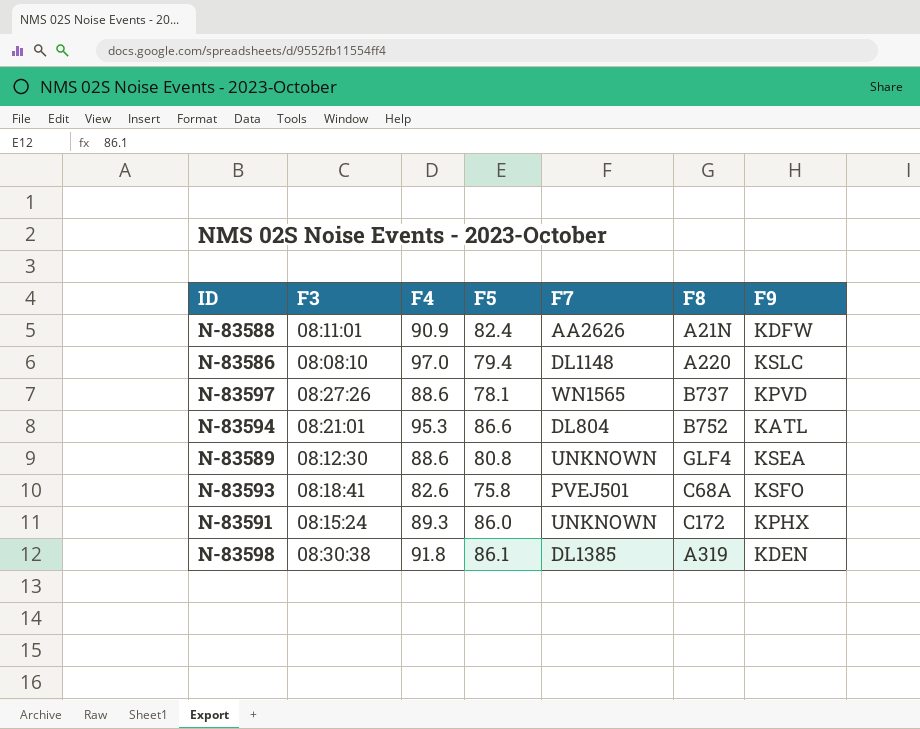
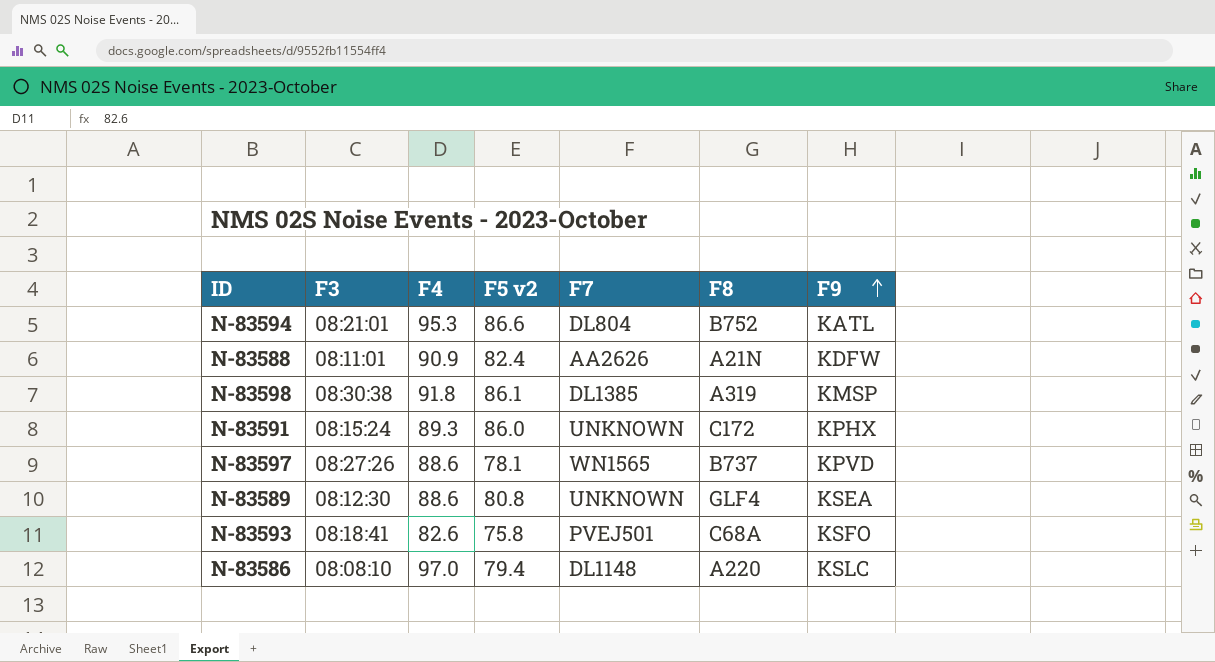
row order: none -> F9 ascending
column name: F5 -> F5 v2
N-83598 | F9: KDEN -> KMSP

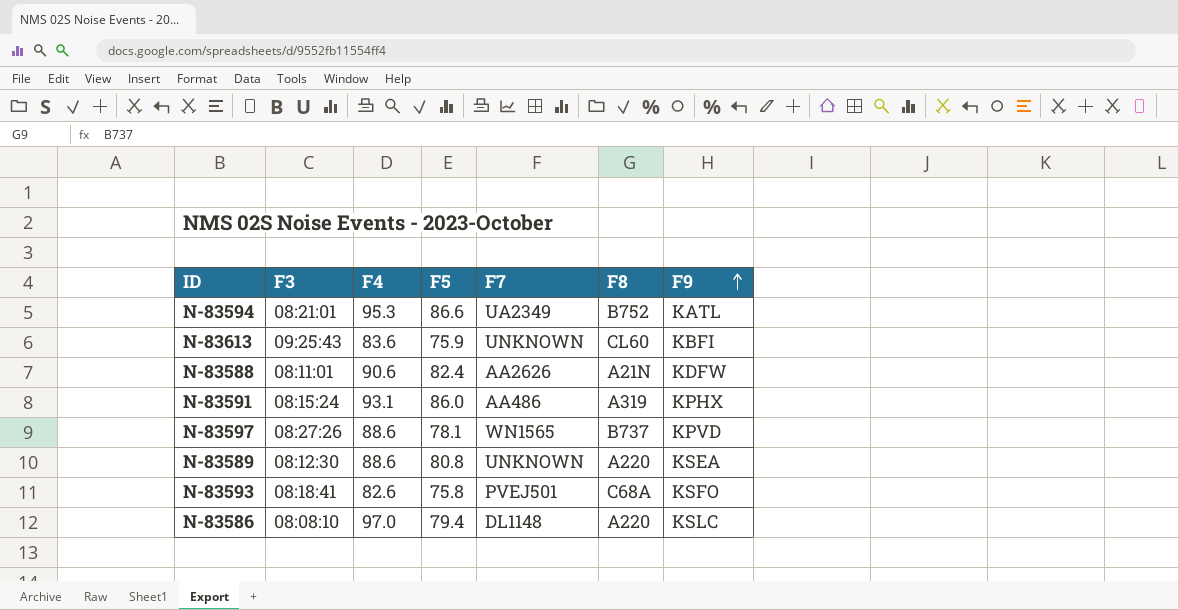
column name: F5 v2 -> F5
row N-83598: 08:30:38 | 91.8 | 86.1 | DL1385 | A319 | KMSP -> none
N-83594 | F7: DL804 -> UA2349
row N-83613: none -> 09:25:43 | 83.6 | 75.9 | UNKNOWN | CL60 | KBFI
N-83588 | F4: 90.9 -> 90.6
N-83591 | F4: 89.3 -> 93.1
N-83591 | F7: UNKNOWN -> AA486
N-83591 | F8: C172 -> A319
N-83589 | F8: GLF4 -> A220

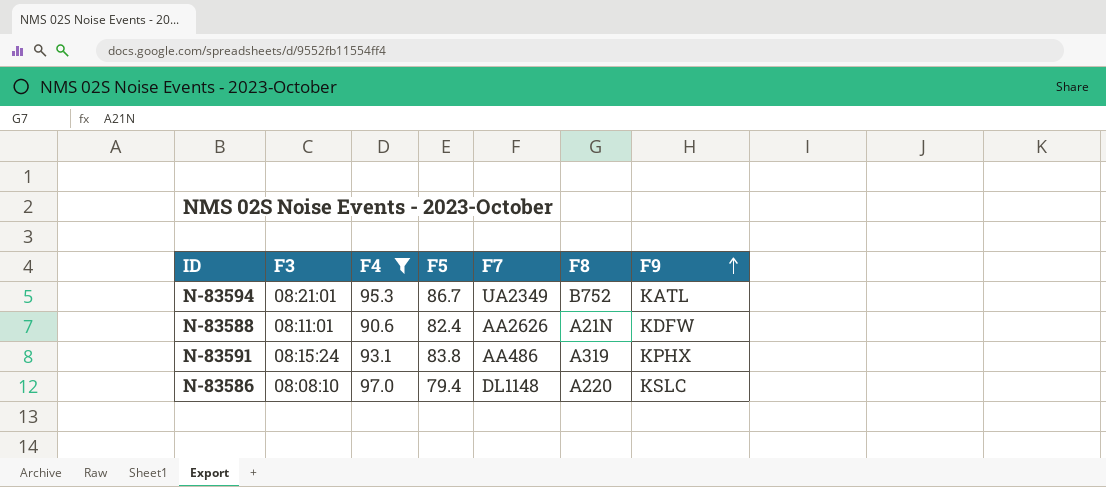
filter: none -> F4 >= 90.6
N-83594 | F5: 86.6 -> 86.7
N-83591 | F5: 86.0 -> 83.8

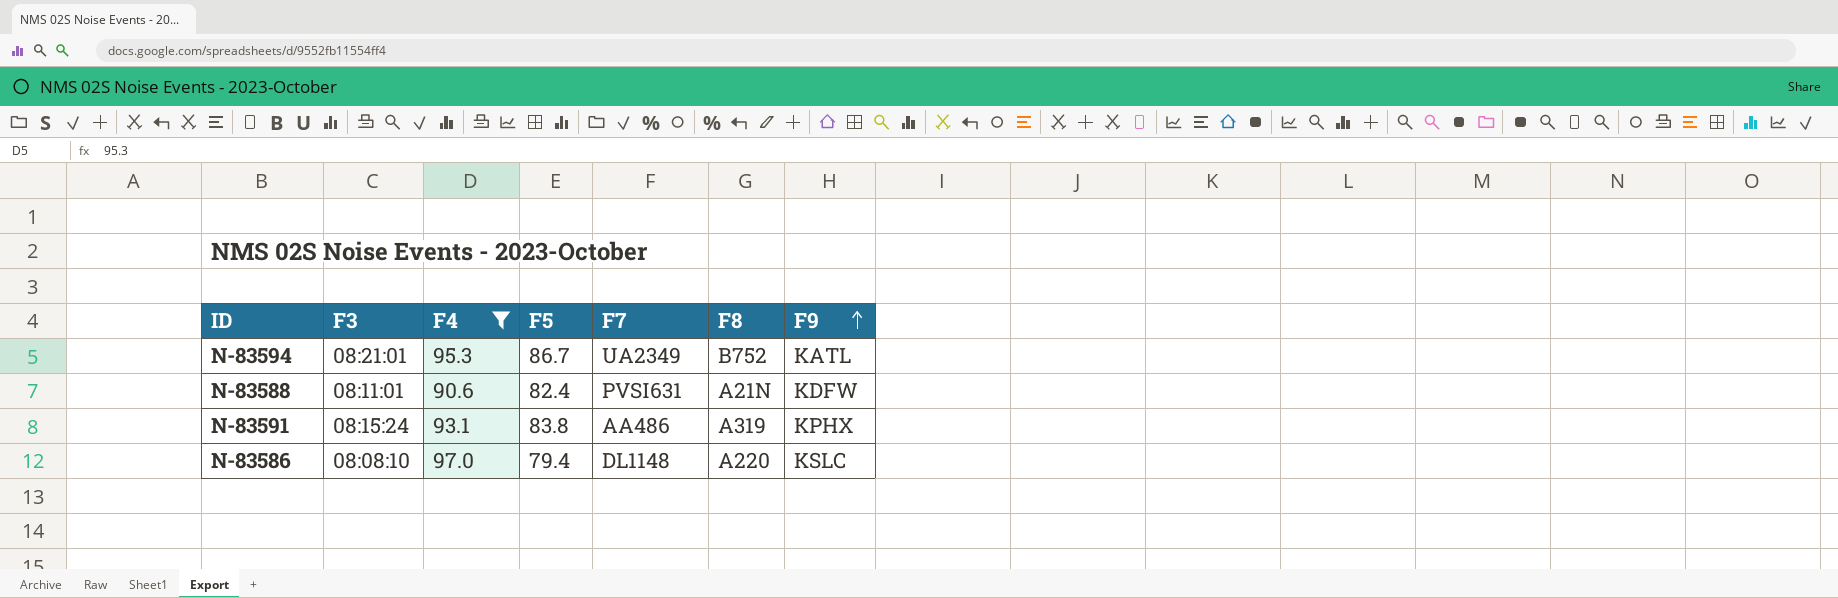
N-83588 | F7: AA2626 -> PVSI631

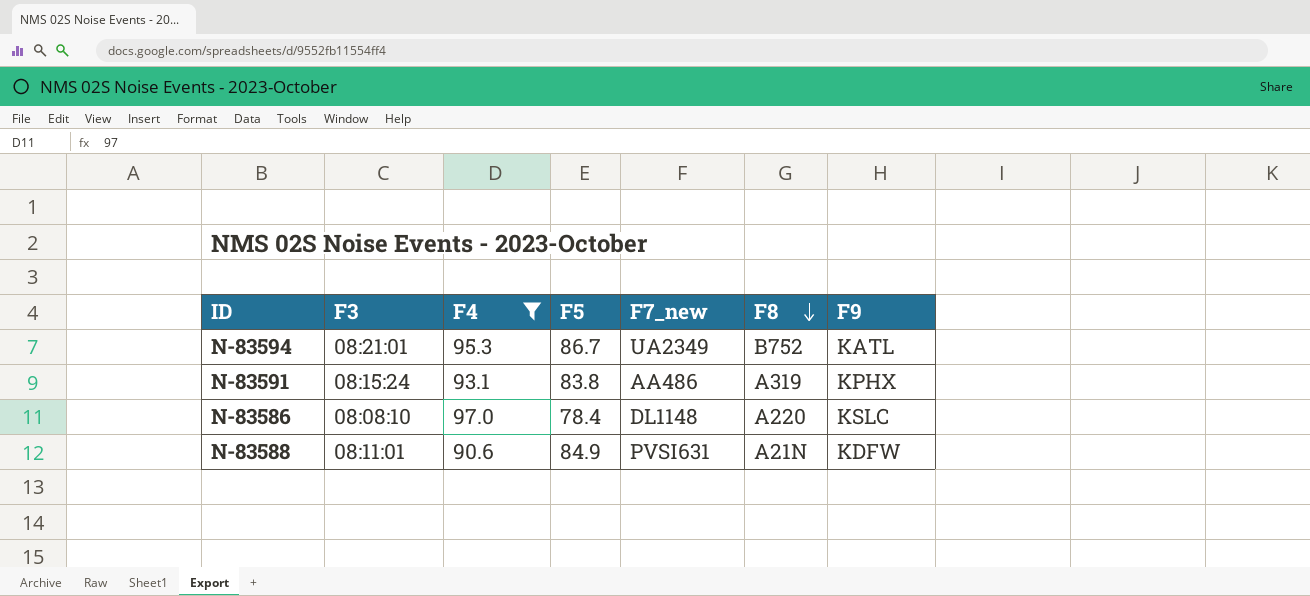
row order: F9 ascending -> F8 descending
column name: F7 -> F7_new
N-83586 | F5: 79.4 -> 78.4
N-83588 | F5: 82.4 -> 84.9

